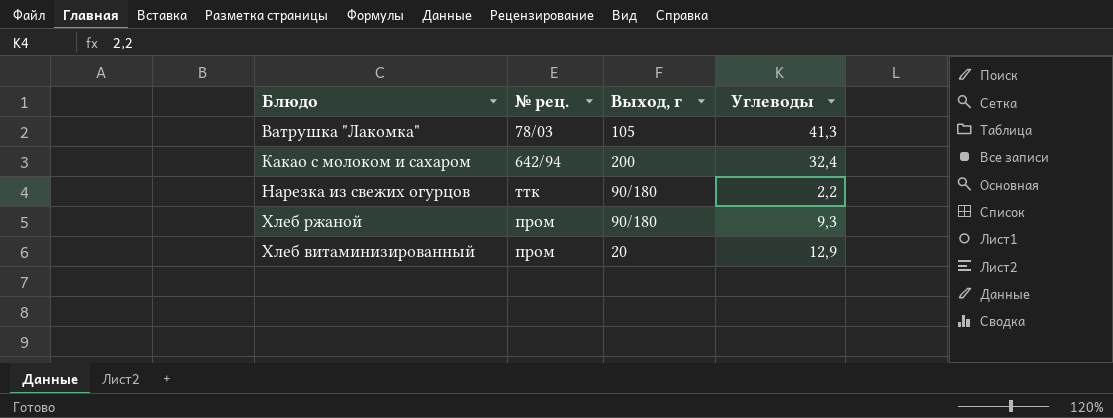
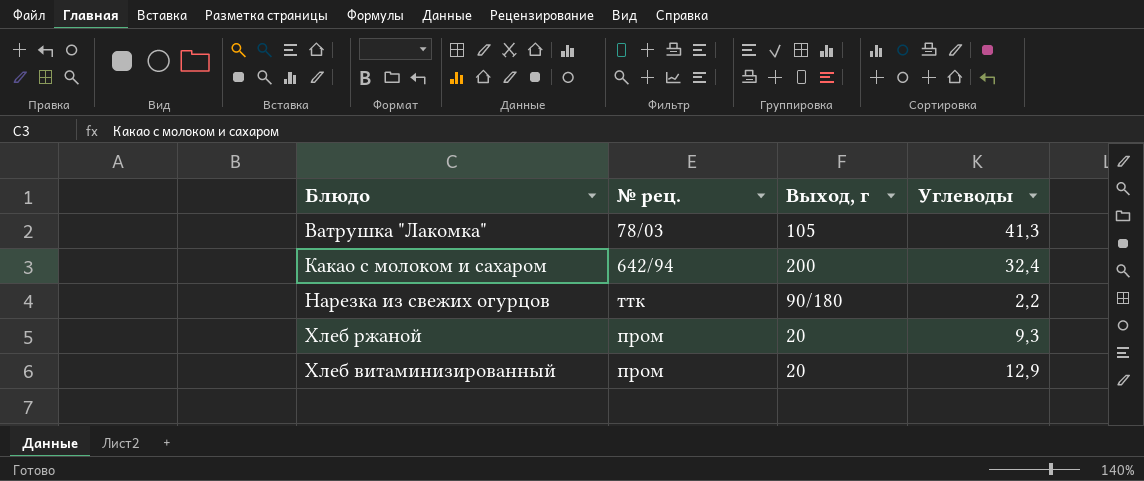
Хлеб ржаной | Выход, г: 90/180 -> 20

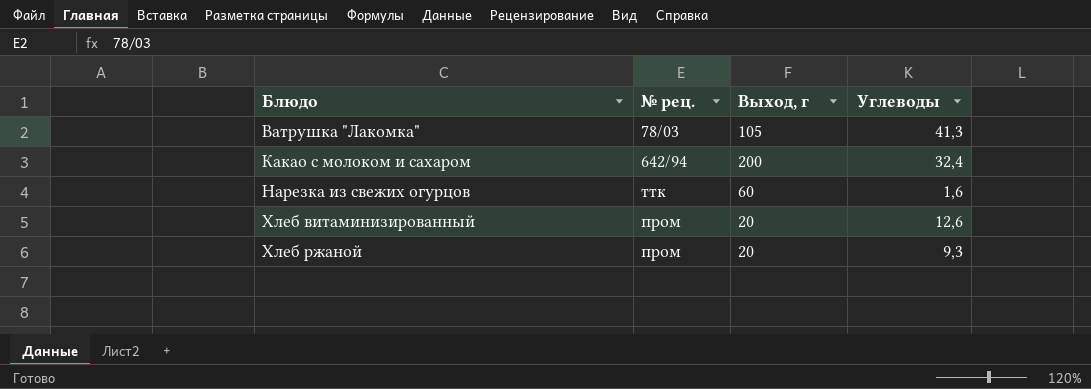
row order: none -> Блюдо ascending
Нарезка из свежих огурцов | Выход, г: 90/180 -> 60
Нарезка из свежих огурцов | Углеводы: 2,2 -> 1,6
Хлеб витаминизированный | Углеводы: 12,9 -> 12,6

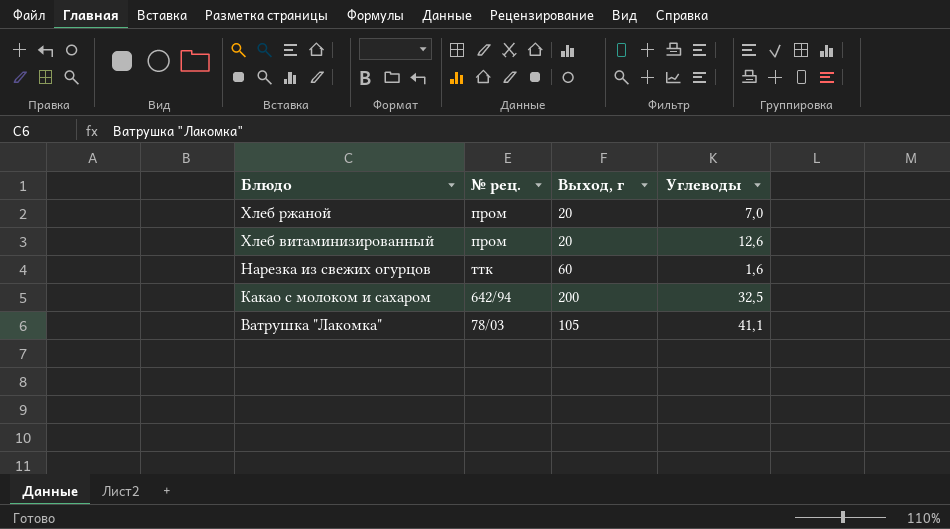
row order: Блюдо ascending -> Блюдо descending
Хлеб ржаной | Углеводы: 9,3 -> 7,0
Какао с молоком и сахаром | Углеводы: 32,4 -> 32,5
Ватрушка "Лакомка" | Углеводы: 41,3 -> 41,1

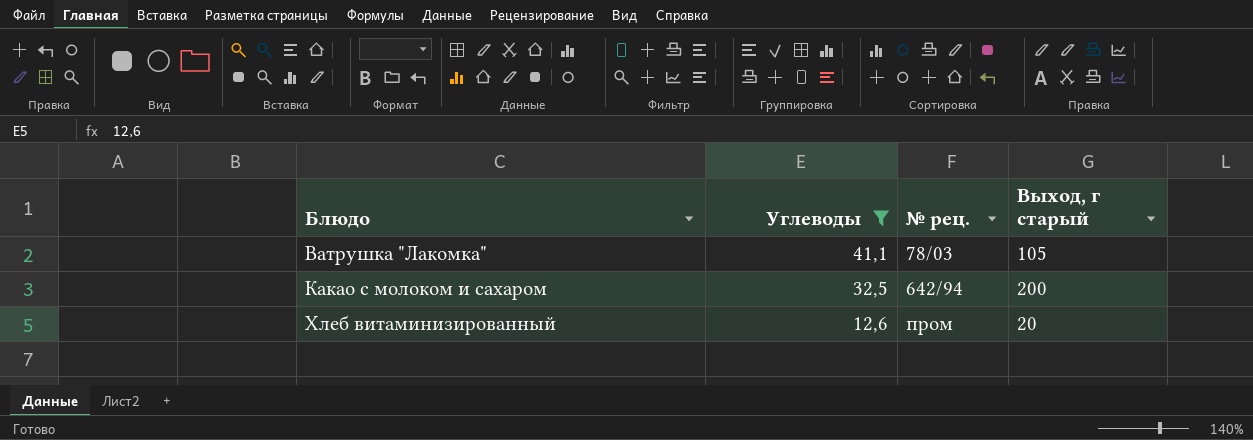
filter: none -> Углеводы >= 12,6
row order: Блюдо descending -> Блюдо ascending
column Углеводы | position: 4 -> 2
column name: Выход, г -> Выход, г старый

